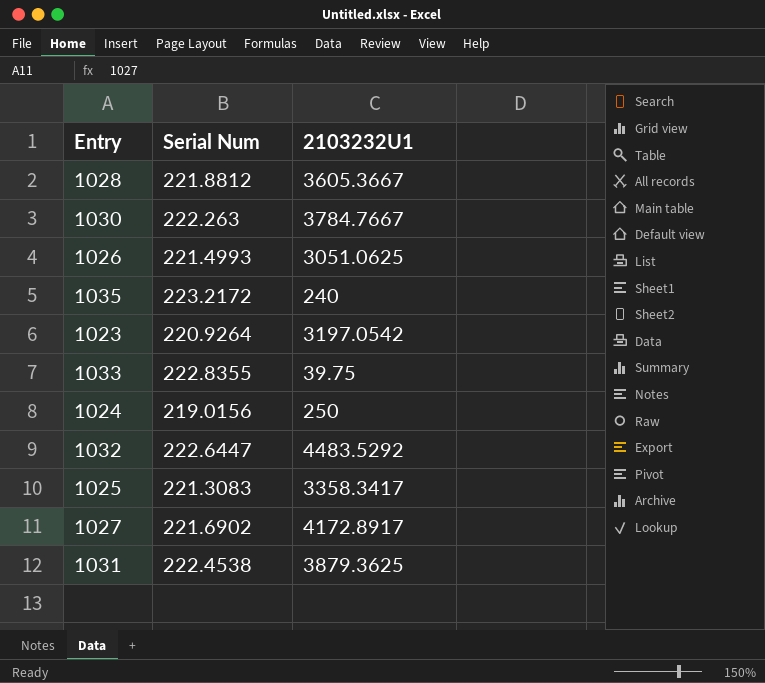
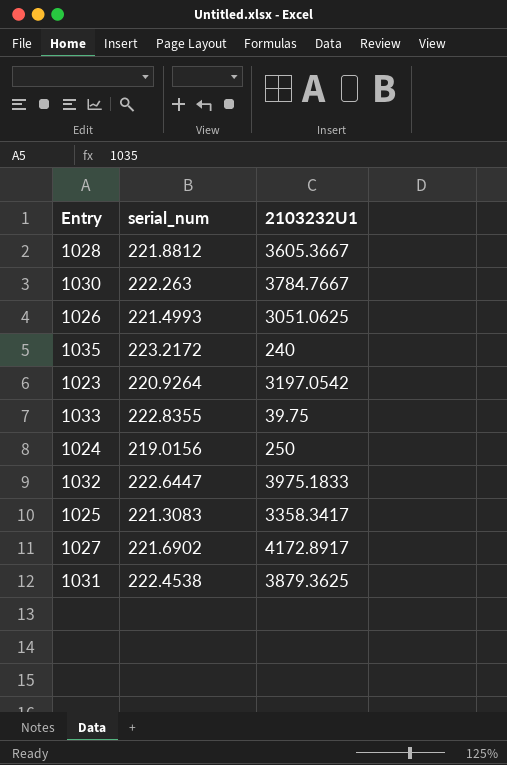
column name: Serial Num -> serial_num
1032 | 2103232U1: 4483.5292 -> 3975.1833

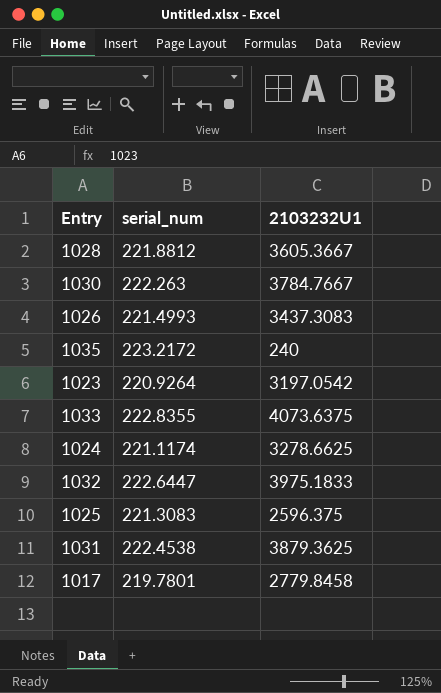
row 1027: 221.6902 | 4172.8917 -> none
1026 | 2103232U1: 3051.0625 -> 3437.3083
1033 | 2103232U1: 39.75 -> 4073.6375
1024 | serial_num: 219.0156 -> 221.1174
1024 | 2103232U1: 250 -> 3278.6625
1025 | 2103232U1: 3358.3417 -> 2596.375
row 1017: none -> 219.7801 | 2779.8458

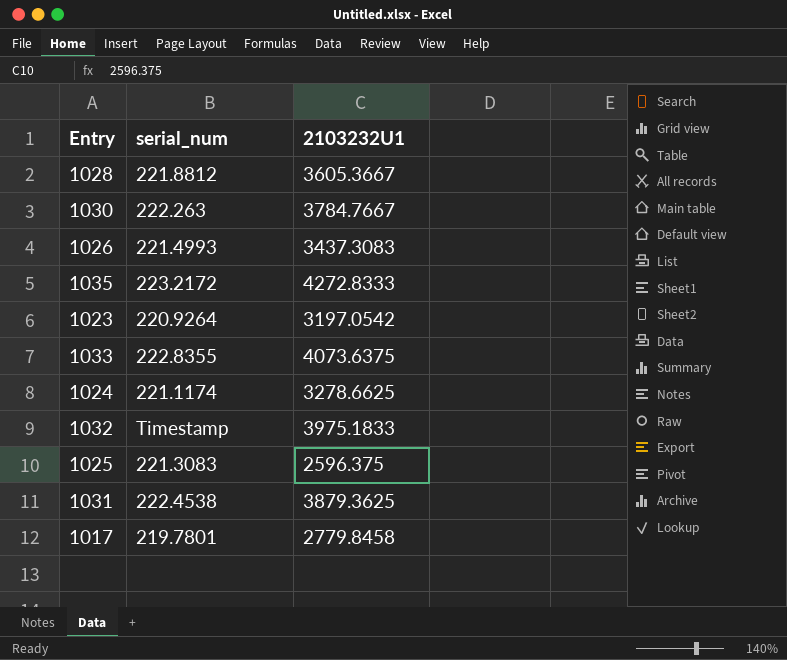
1035 | 2103232U1: 240 -> 4272.8333
1032 | serial_num: 222.6447 -> Timestamp

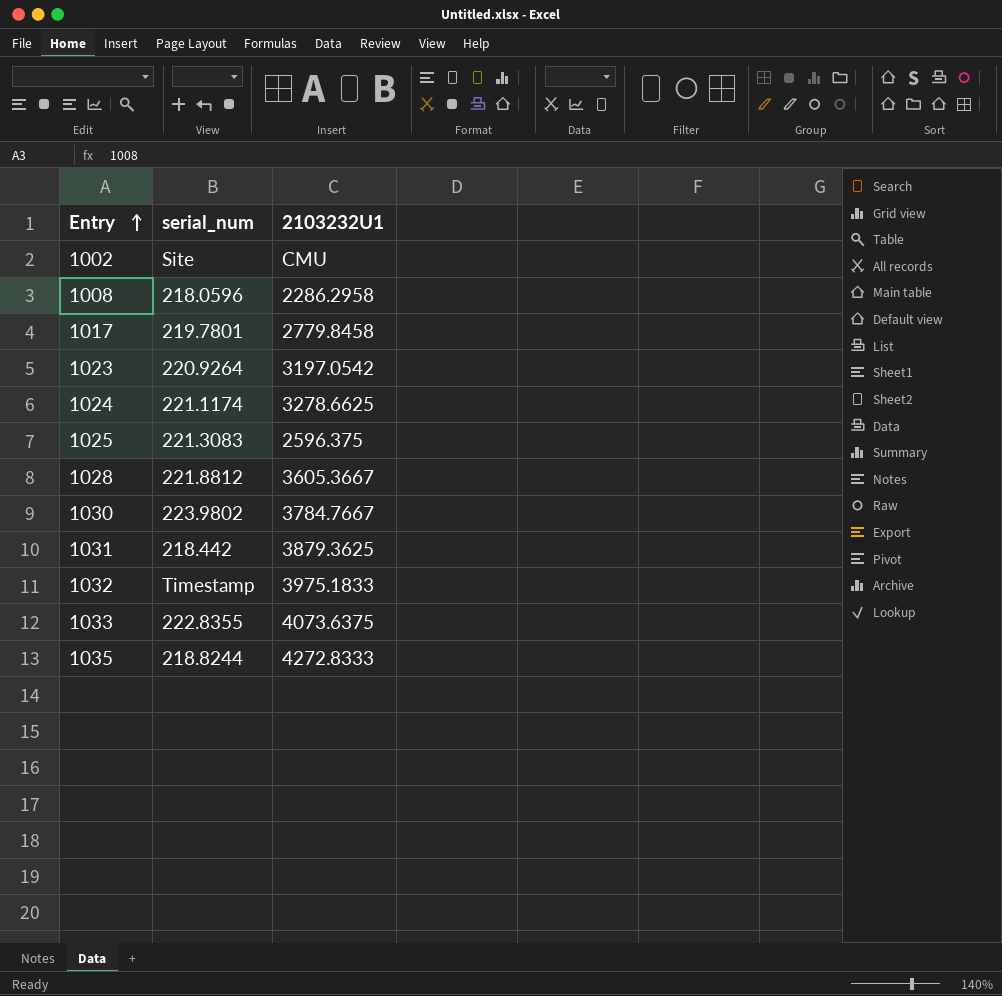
row order: none -> Entry ascending
row 1026: 221.4993 | 3437.3083 -> none
row 1002: none -> Site | CMU
row 1008: none -> 218.0596 | 2286.2958
1030 | serial_num: 222.263 -> 223.9802
1031 | serial_num: 222.4538 -> 218.442
1035 | serial_num: 223.2172 -> 218.8244

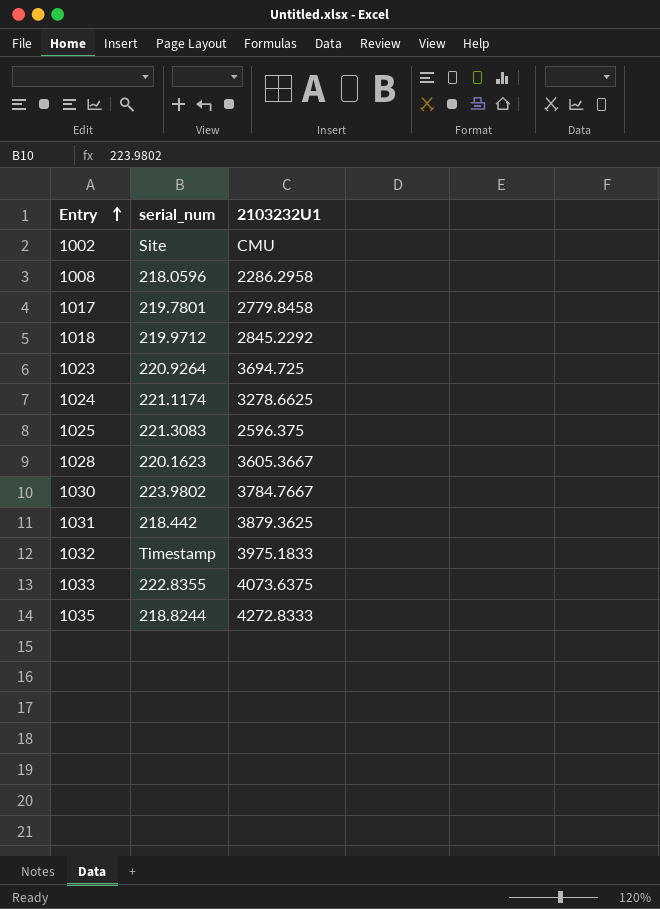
row 1018: none -> 219.9712 | 2845.2292
1023 | 2103232U1: 3197.0542 -> 3694.725
1028 | serial_num: 221.8812 -> 220.1623

